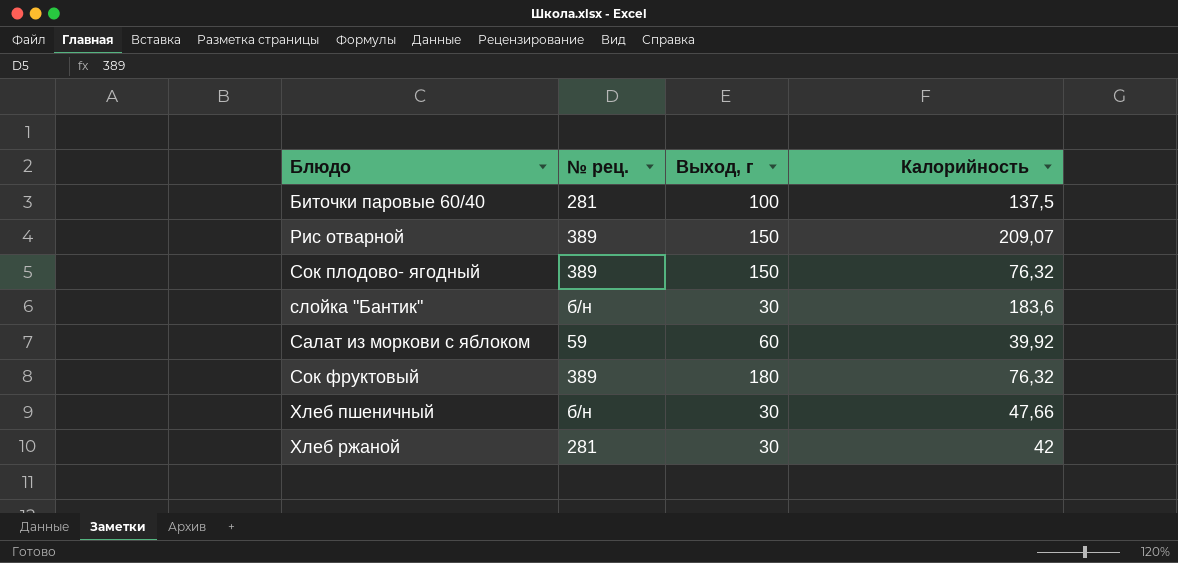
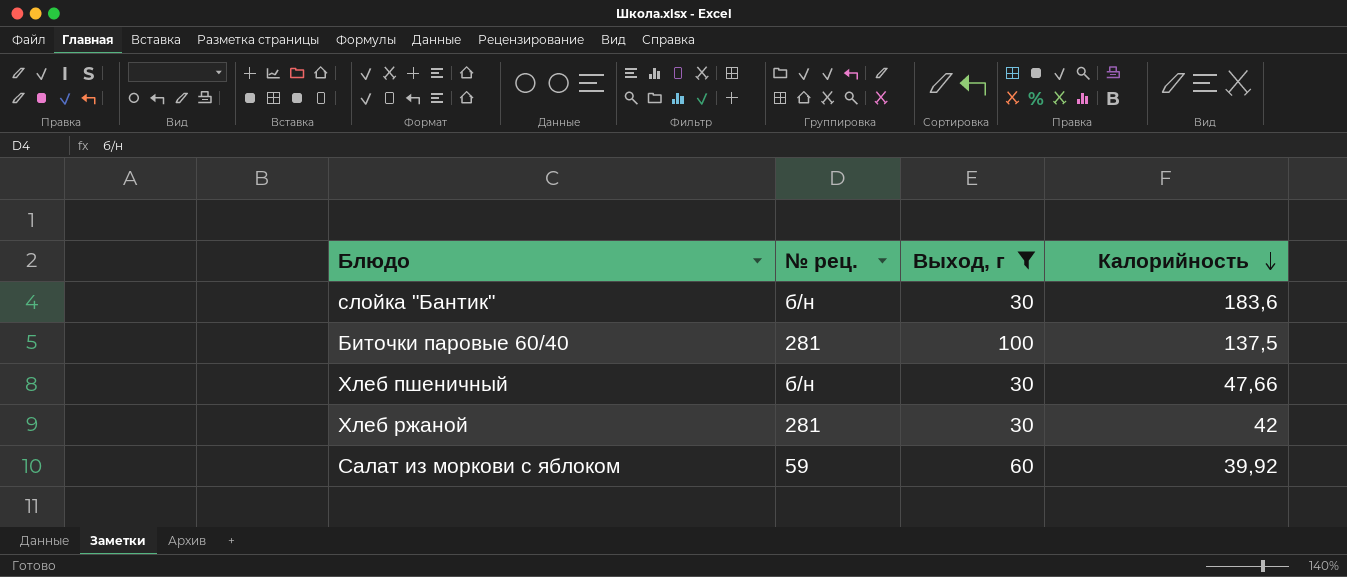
filter: none -> Выход, г <= 100
row order: none -> Калорийность descending

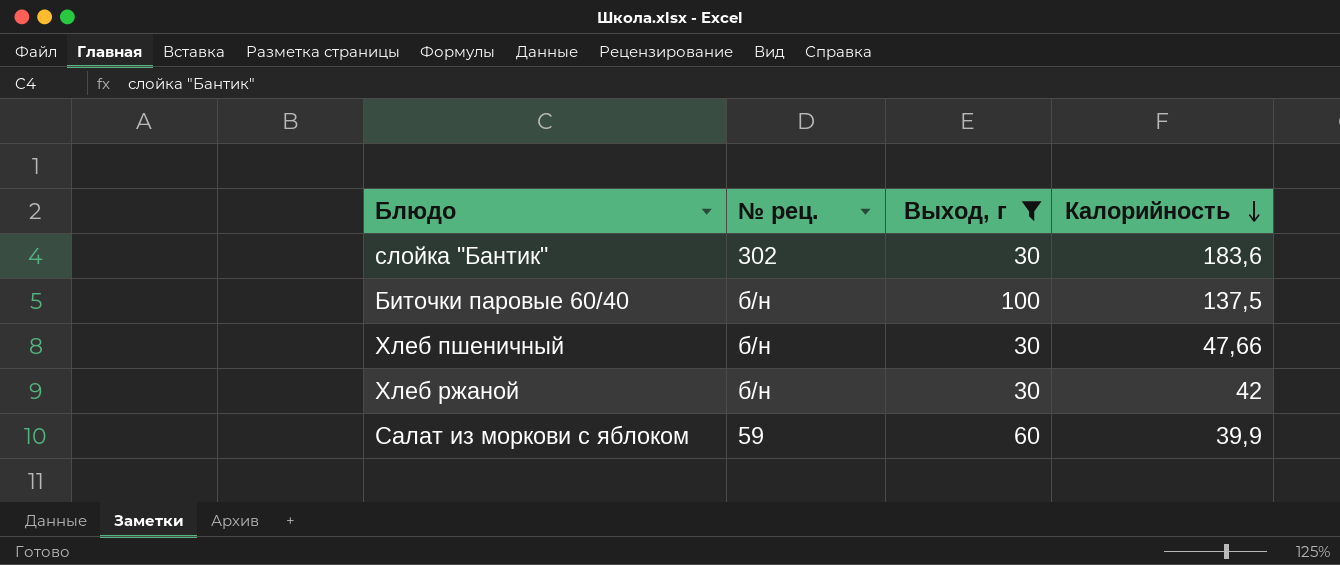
слойка "Бантик" | № рец.: б/н -> 302
Биточки паровые 60/40 | № рец.: 281 -> б/н
Хлеб ржаной | № рец.: 281 -> б/н
Салат из моркови с яблоком | Калорийность: 39,92 -> 39,9

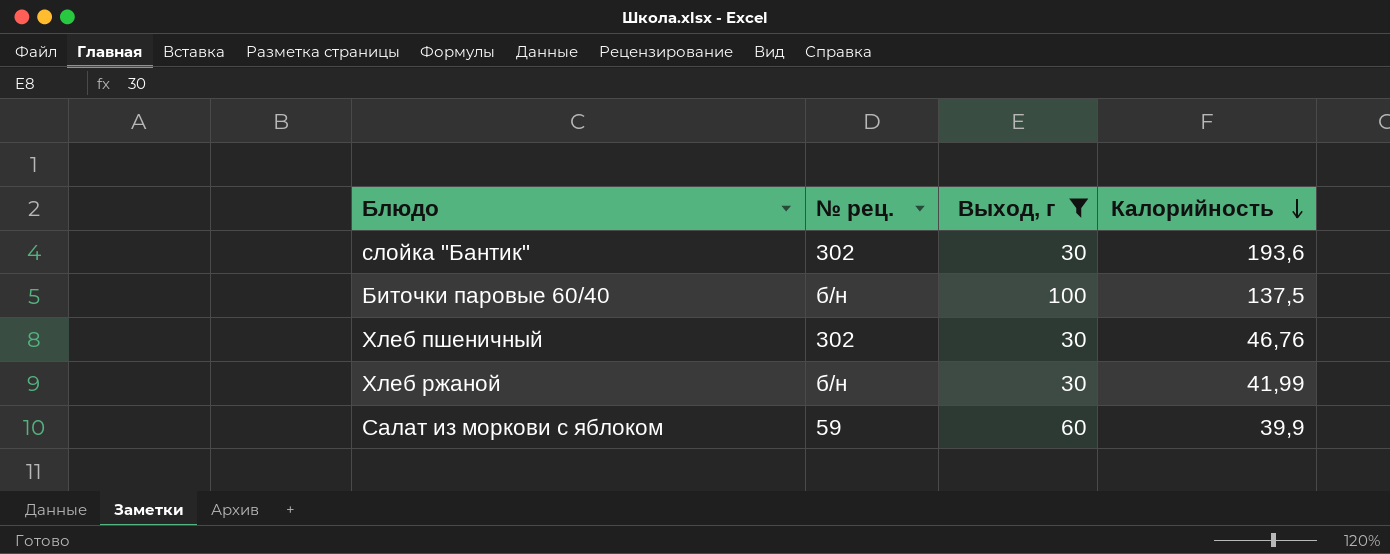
слойка "Бантик" | Калорийность: 183,6 -> 193,6
Хлеб пшеничный | № рец.: б/н -> 302
Хлеб пшеничный | Калорийность: 47,66 -> 46,76
Хлеб ржаной | Калорийность: 42 -> 41,99

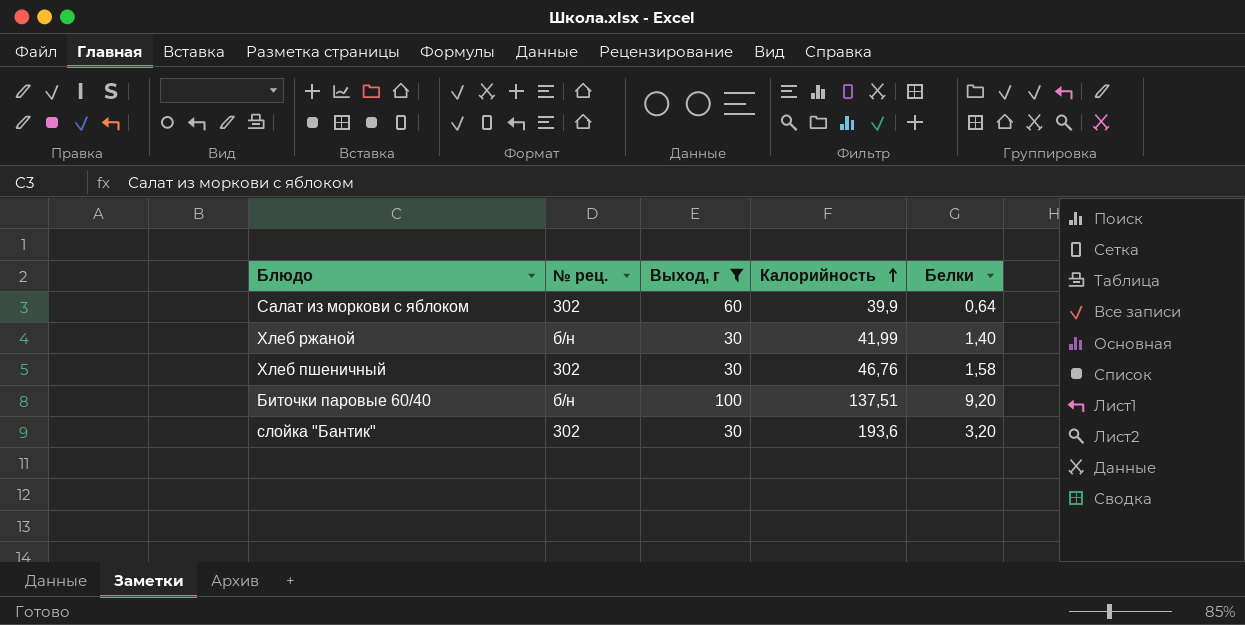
row order: Калорийность descending -> Калорийность ascending
column Белки | position: none -> 5
Салат из моркови с яблоком | № рец.: 59 -> 302
Биточки паровые 60/40 | Калорийность: 137,5 -> 137,51

